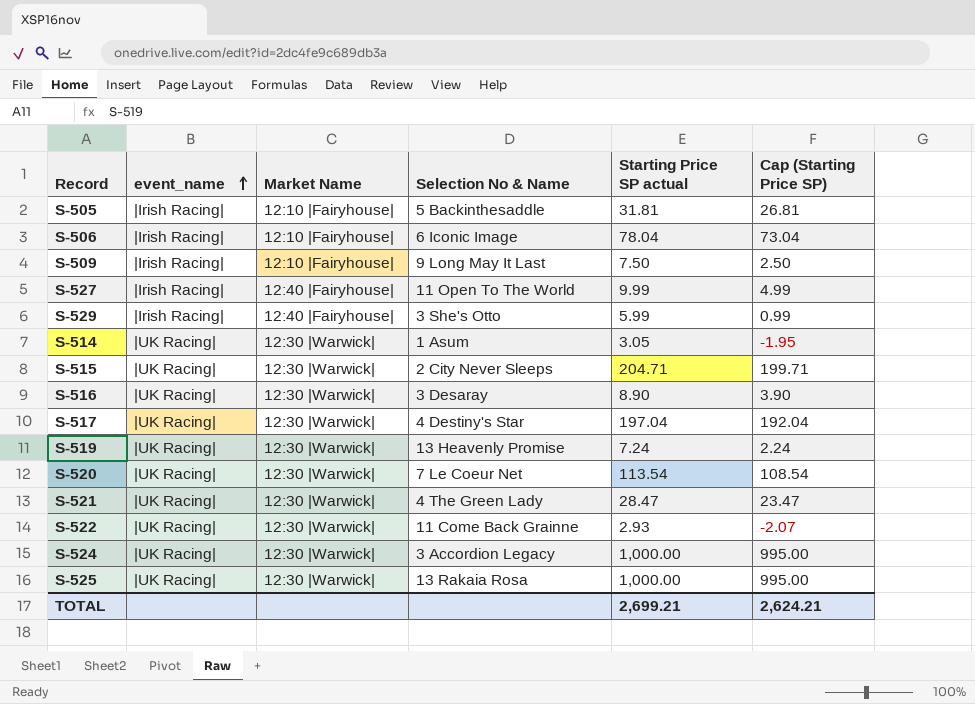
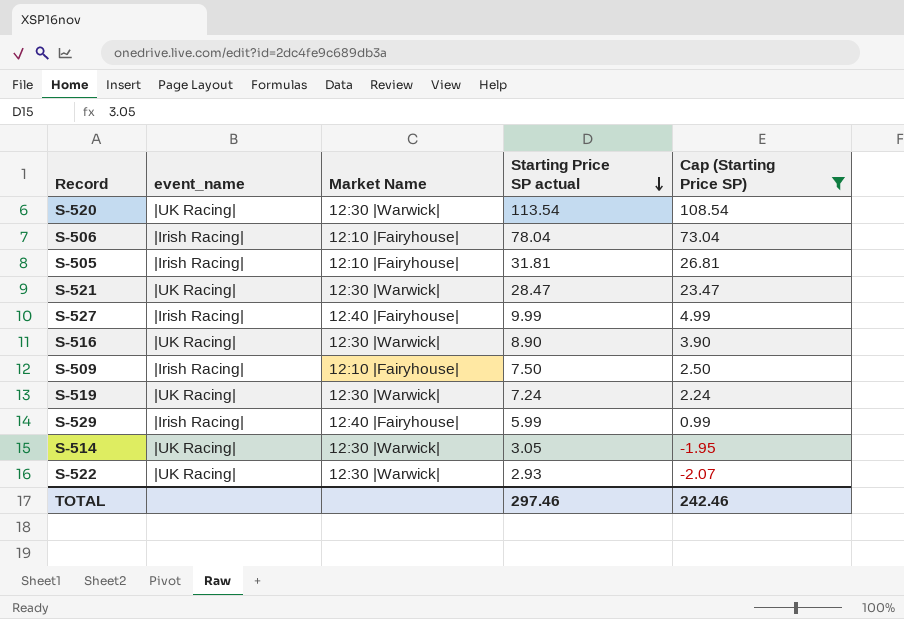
filter: none -> Cap (Starting Price SP) <= 108.54
row order: event_name ascending -> Starting Price SP actual descending
column Selection No & Name | position: 4 -> none
TOTAL | Starting Price SP actual: 2,699.21 -> 297.46
TOTAL | Cap (Starting Price SP): 2,624.21 -> 242.46

